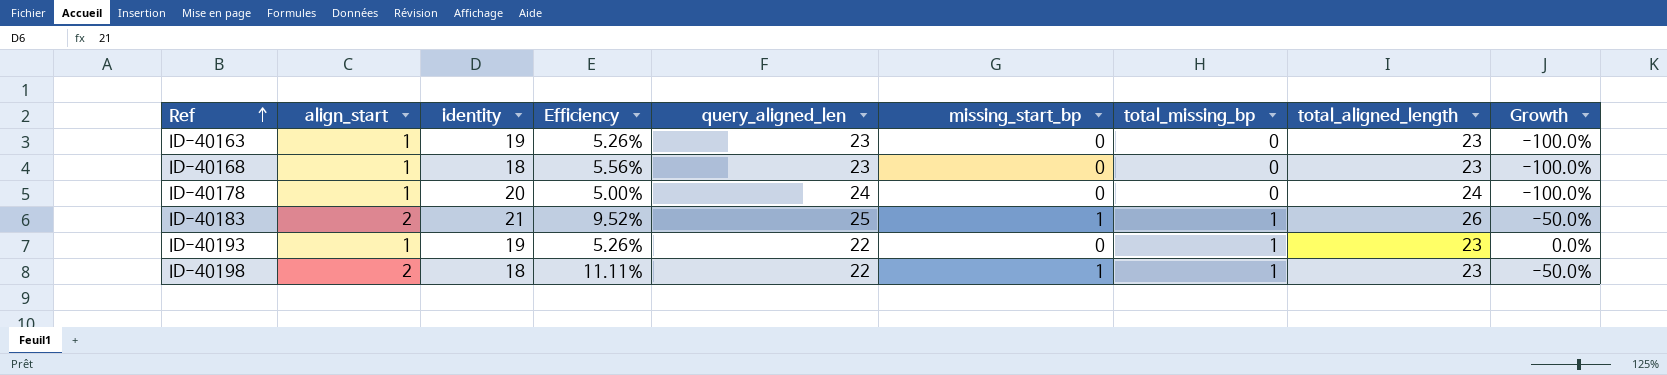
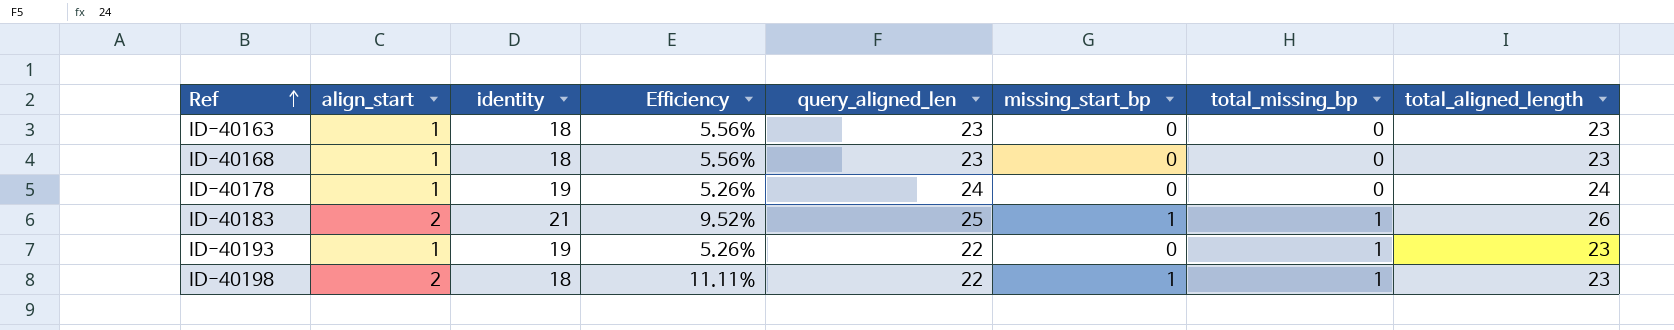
column Growth | formula: ([total_missing_bp] - [align_start]) / [align_start] -> none
ID-40163 | identity: 19 -> 18
ID-40163 | Efficiency: 5.26% -> 5.56%
ID-40178 | identity: 20 -> 19
ID-40178 | Efficiency: 5.00% -> 5.26%

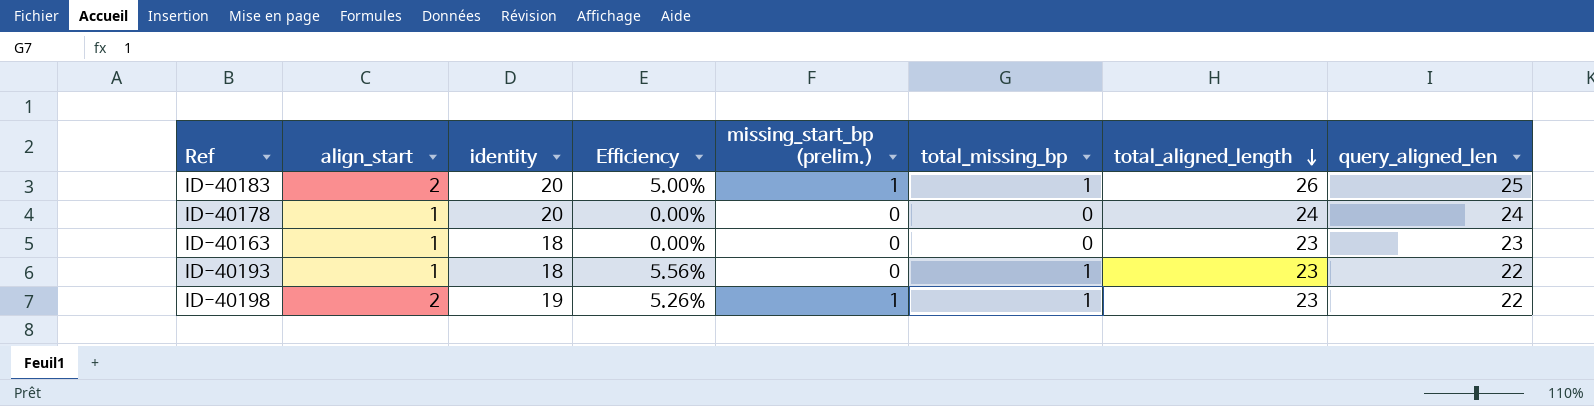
row order: Ref ascending -> total_aligned_length descending
column Efficiency | formula: [align_start] / [identity] -> [total_missing_bp] / [identity]
column name: missing_start_bp -> missing_start_bp (prelim.)
column query_aligned_len | position: 5 -> 8
row ID-40168: 1 | 18 | 5.56% | 23 | 0 | 0 | 23 -> none
ID-40183 | identity: 21 -> 20
ID-40178 | identity: 19 -> 20
ID-40193 | identity: 19 -> 18
ID-40198 | identity: 18 -> 19

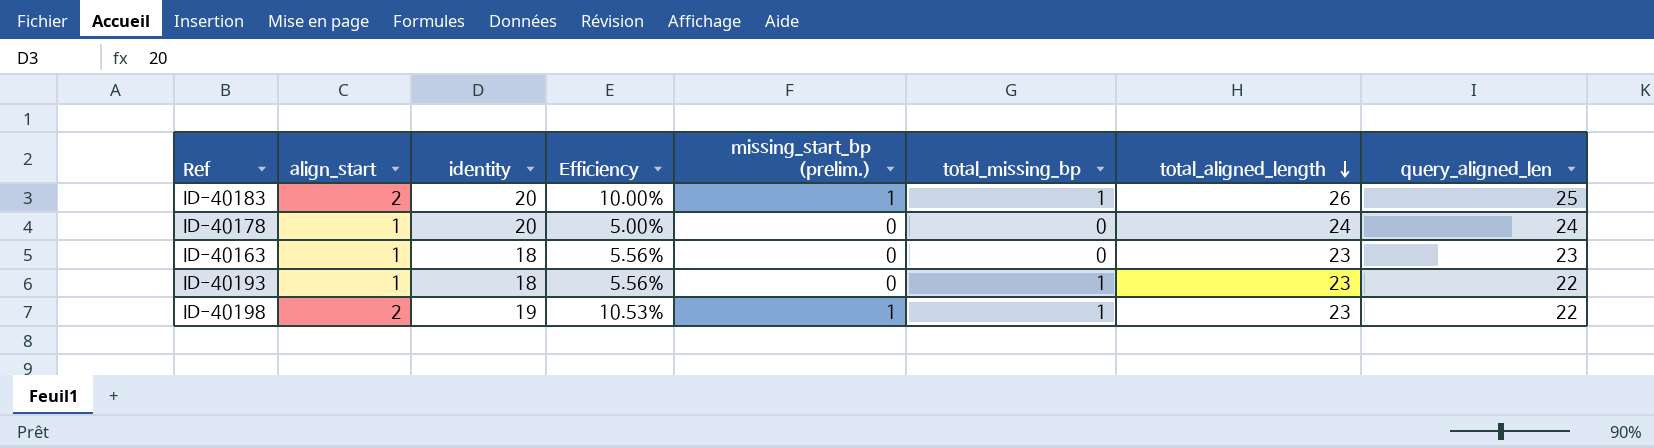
column Efficiency | formula: [total_missing_bp] / [identity] -> [align_start] / [identity]

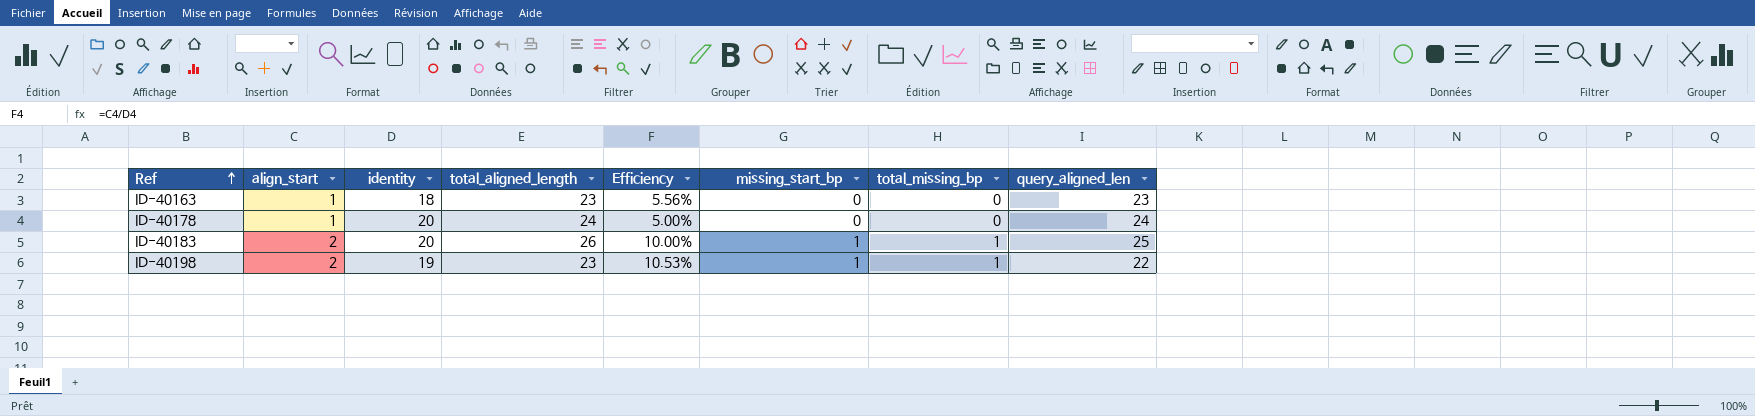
row order: total_aligned_length descending -> Ref ascending
column total_aligned_length | position: 7 -> 4
column name: missing_start_bp (prelim.) -> missing_start_bp
row ID-40193: 1 | 18 | 5.56% | 0 | 1 | 23 | 22 -> none

